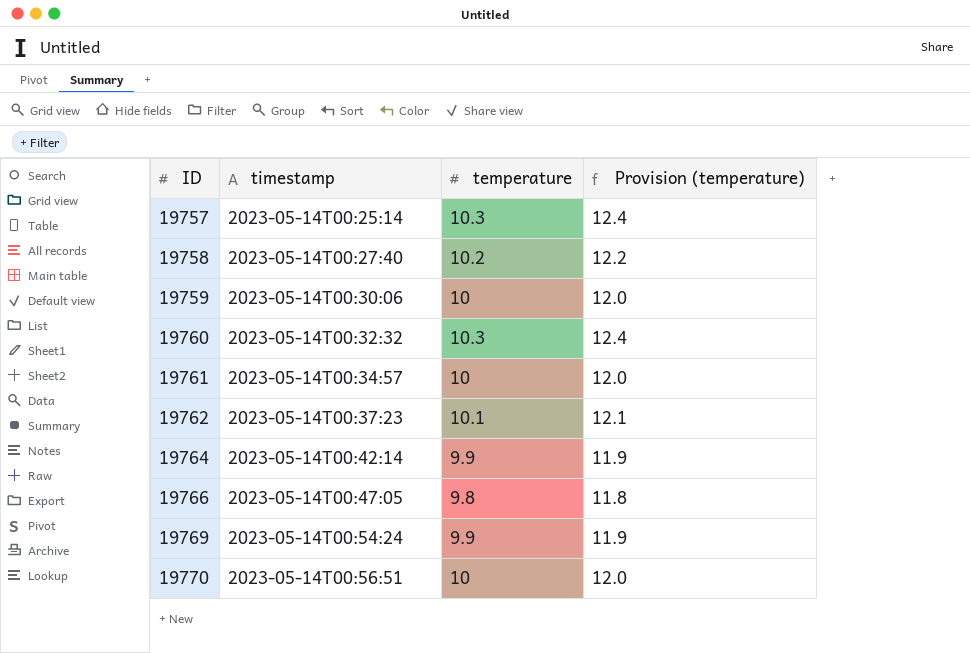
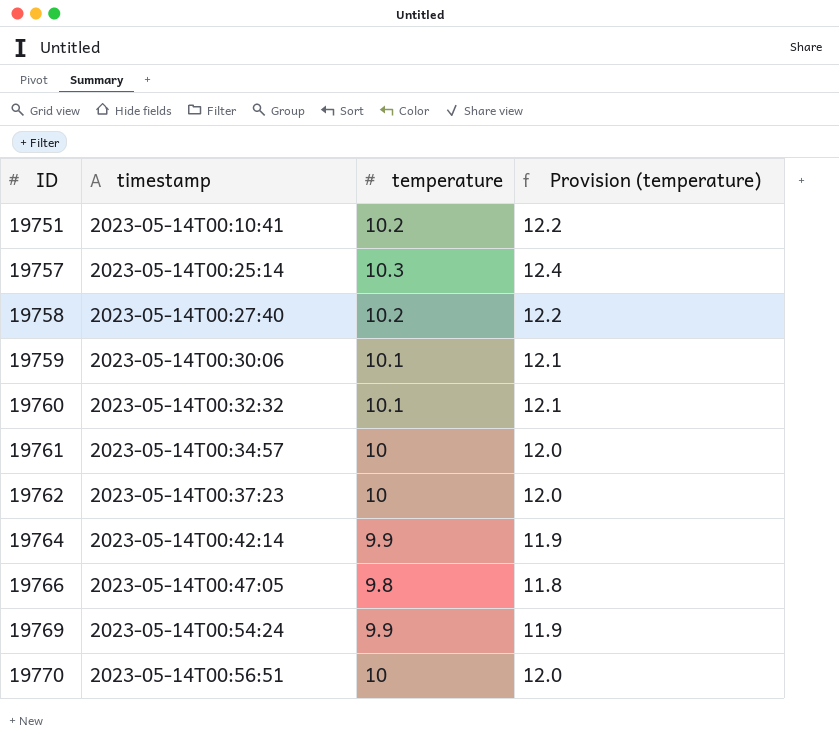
row 19751: none -> 2023-05-14T00:10:41 | 10.2 | 12.2
19759 | temperature: 10 -> 10.1
19759 | Provision (temperature): 12.0 -> 12.1
19760 | temperature: 10.3 -> 10.1
19760 | Provision (temperature): 12.4 -> 12.1
19762 | temperature: 10.1 -> 10
19762 | Provision (temperature): 12.1 -> 12.0

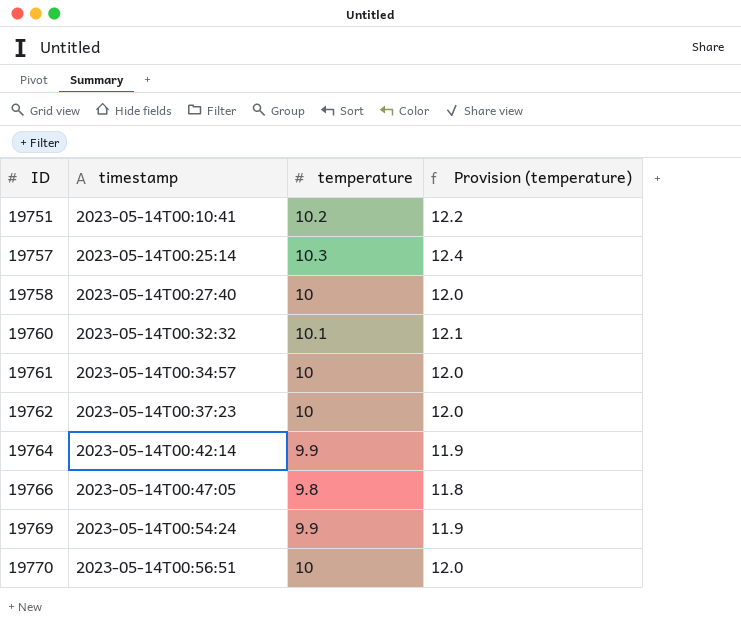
row 19759: 2023-05-14T00:30:06 | 10.1 | 12.1 -> none
19758 | temperature: 10.2 -> 10
19758 | Provision (temperature): 12.2 -> 12.0

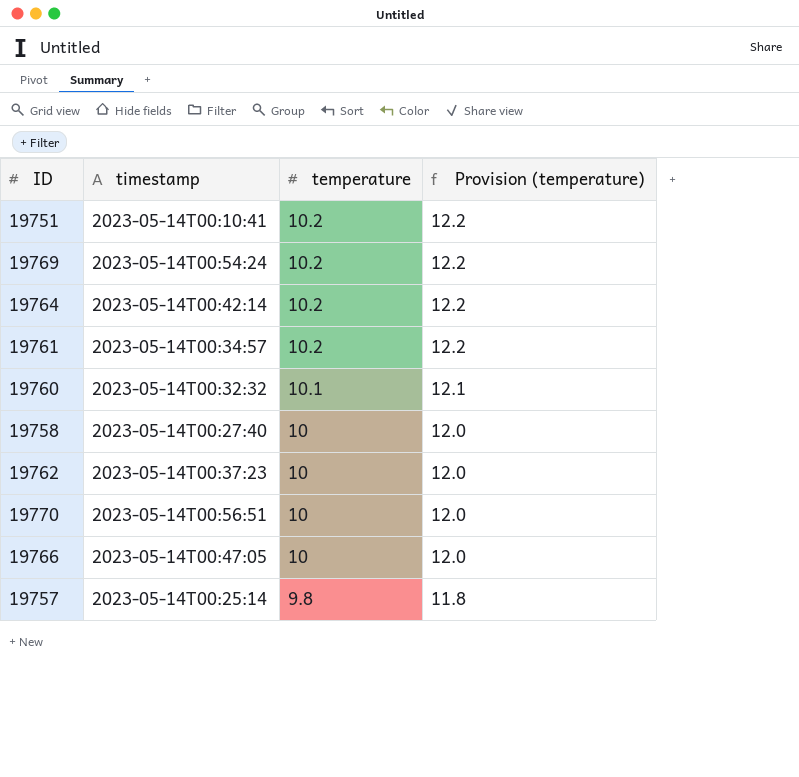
row order: ID ascending -> temperature descending
19769 | temperature: 9.9 -> 10.2
19769 | Provision (temperature): 11.9 -> 12.2
19764 | temperature: 9.9 -> 10.2
19764 | Provision (temperature): 11.9 -> 12.2
19761 | temperature: 10 -> 10.2
19761 | Provision (temperature): 12.0 -> 12.2
19766 | temperature: 9.8 -> 10
19766 | Provision (temperature): 11.8 -> 12.0
19757 | temperature: 10.3 -> 9.8
19757 | Provision (temperature): 12.4 -> 11.8

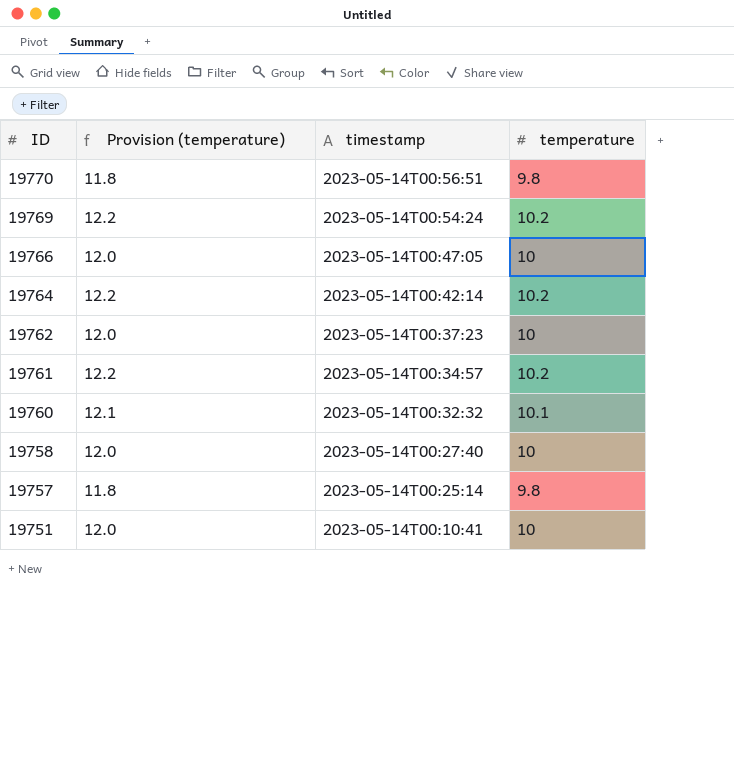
row order: temperature descending -> ID descending
column Provision (temperature) | position: 4 -> 2
19770 | Provision (temperature): 12.0 -> 11.8
19770 | temperature: 10 -> 9.8
19751 | Provision (temperature): 12.2 -> 12.0
19751 | temperature: 10.2 -> 10

